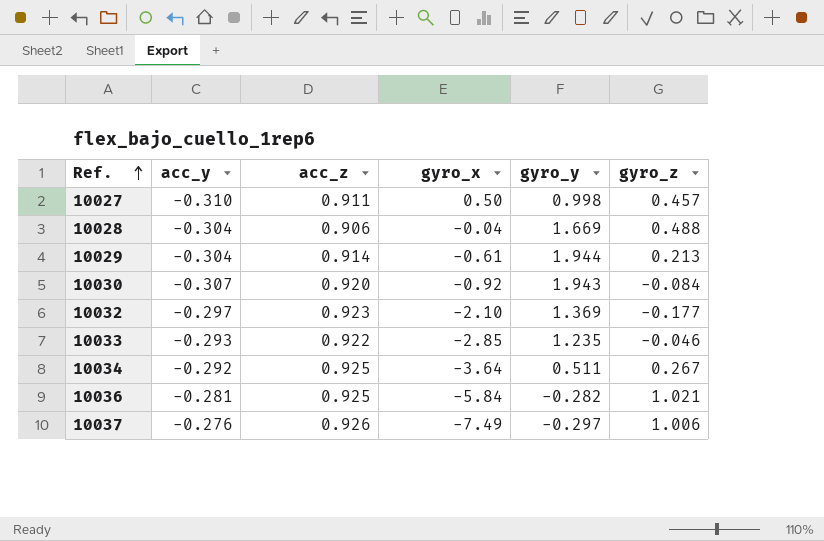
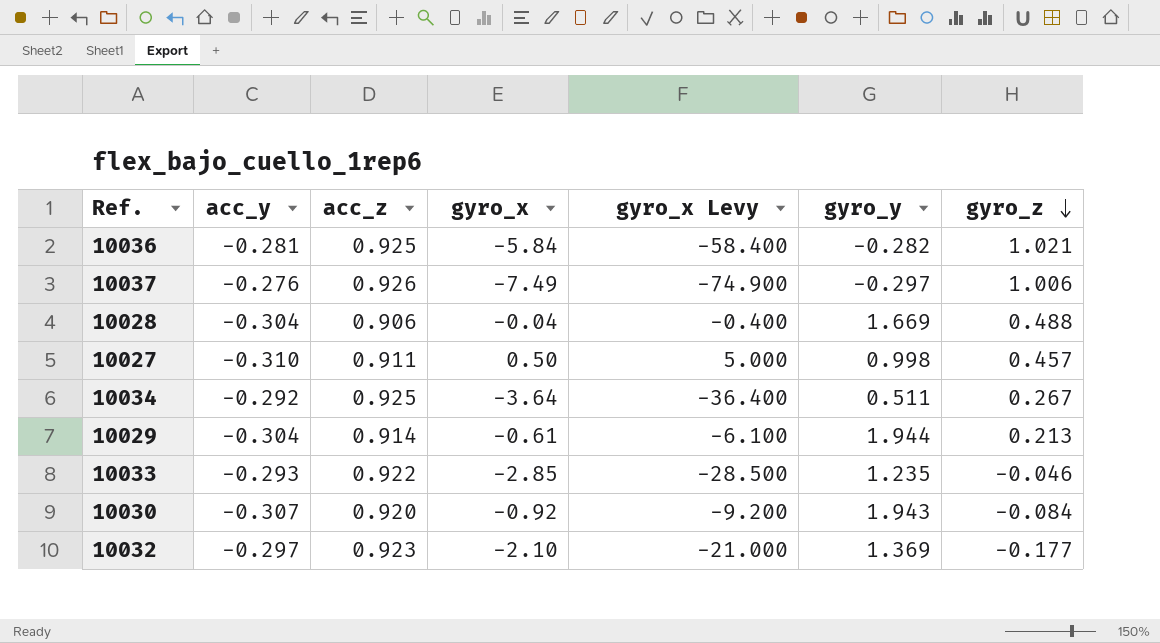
row order: Ref. ascending -> gyro_z descending
column gyro_x Levy | formula: none -> [gyro_x] * 10

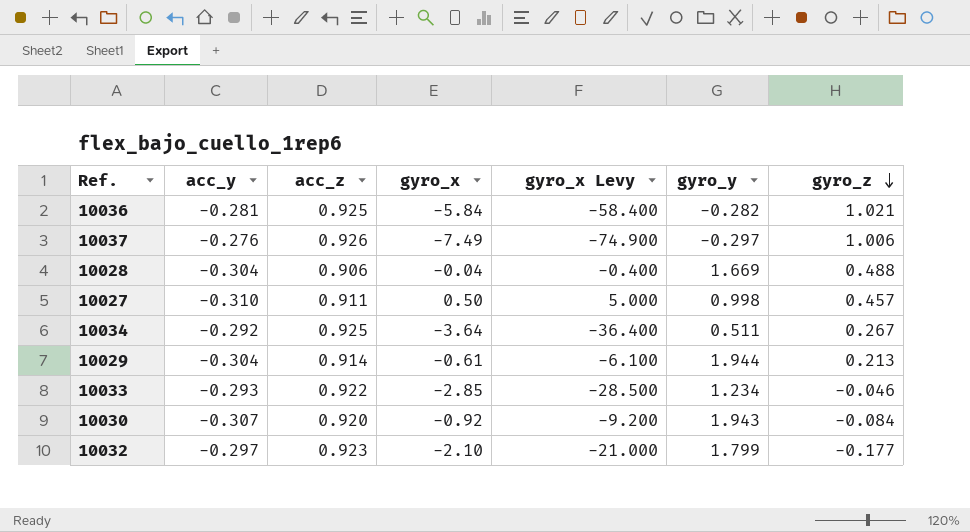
10033 | gyro_y: 1.235 -> 1.234
10032 | gyro_y: 1.369 -> 1.799

